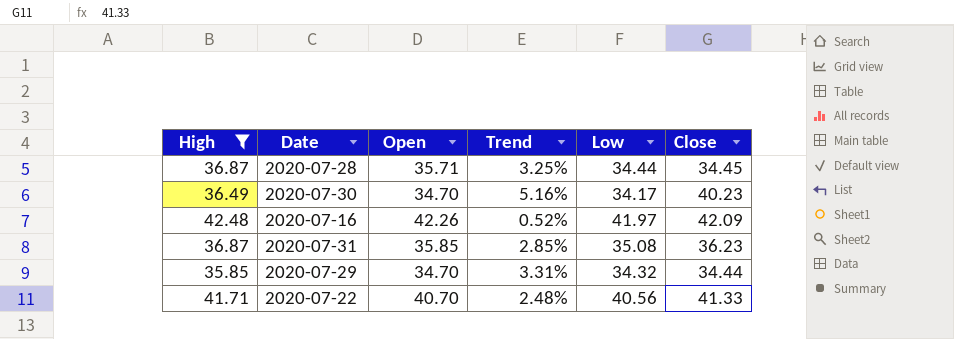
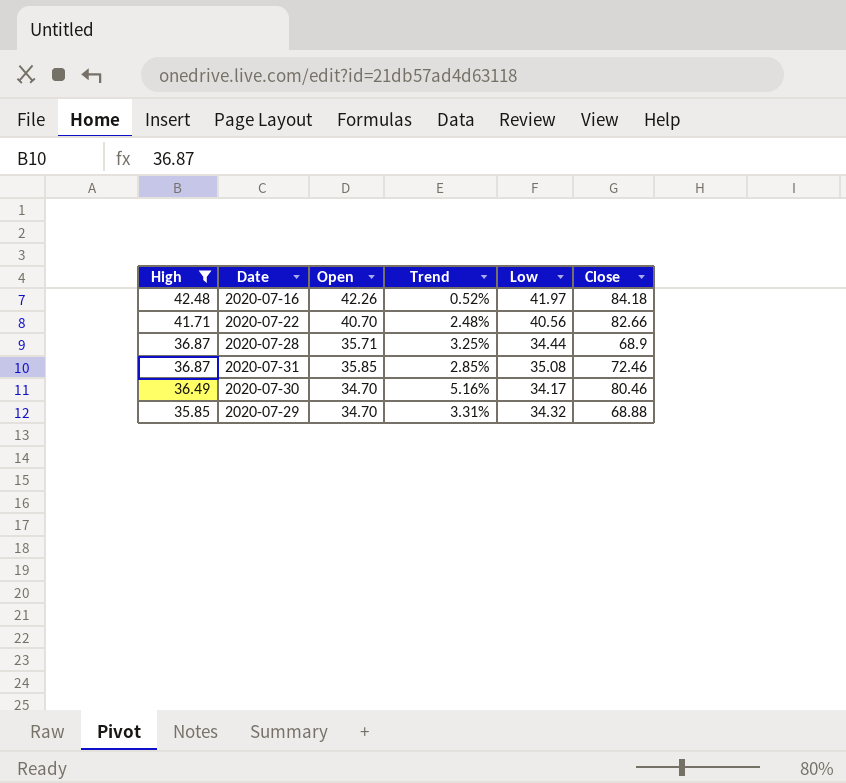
row order: none -> High descending
2020-07-16 | Close: 42.09 -> 84.18
2020-07-22 | Close: 41.33 -> 82.66
2020-07-28 | Close: 34.45 -> 68.9
2020-07-31 | Close: 36.23 -> 72.46
2020-07-30 | Close: 40.23 -> 80.46
2020-07-29 | Close: 34.44 -> 68.88

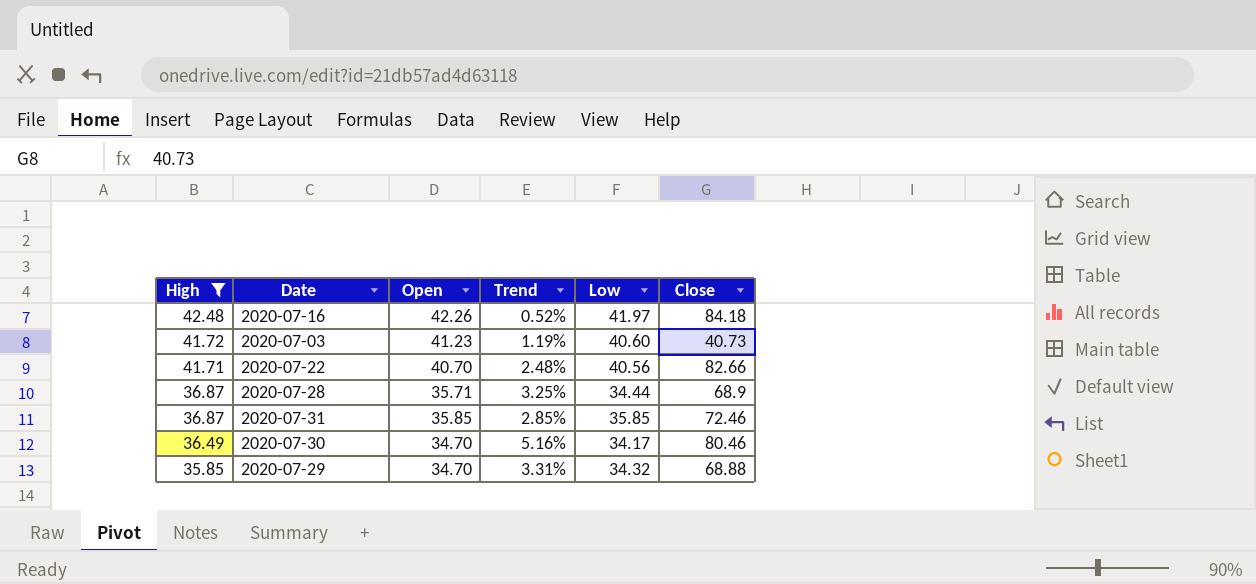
row 2020-07-03: none -> 41.72 | 41.23 | 1.19% | 40.60 | 40.73
2020-07-31 | Low: 35.08 -> 35.85

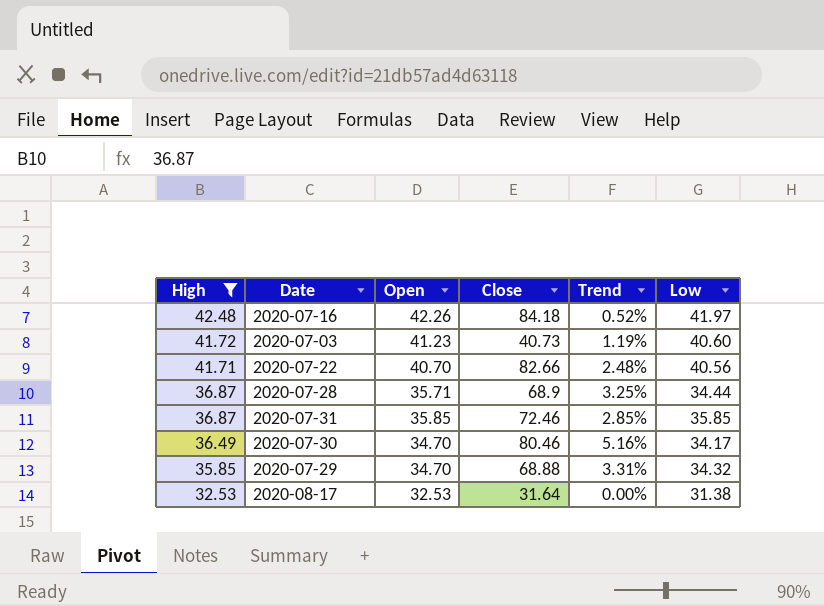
column Close | position: 6 -> 4
row 2020-08-17: none -> 32.53 | 32.53 | 31.64 | 0.00% | 31.38

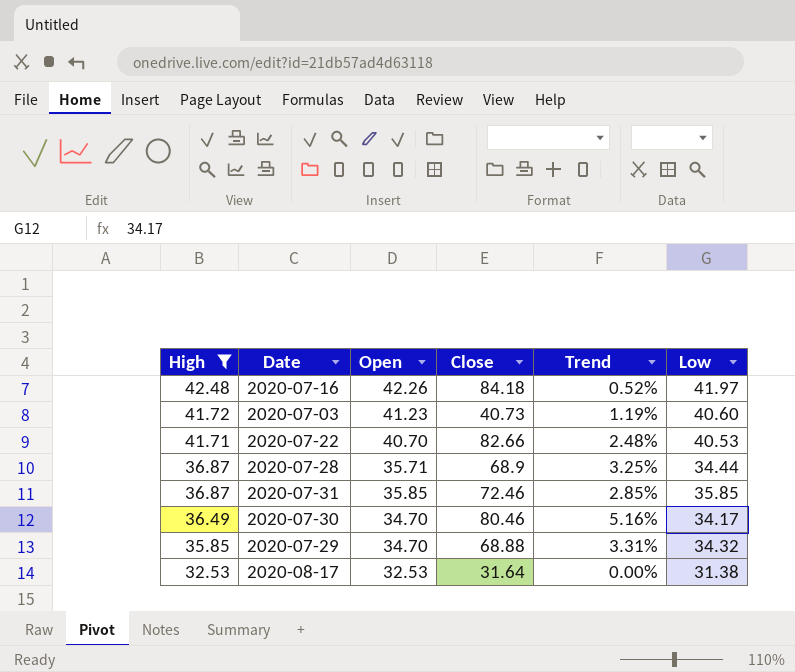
2020-07-22 | Low: 40.56 -> 40.53

